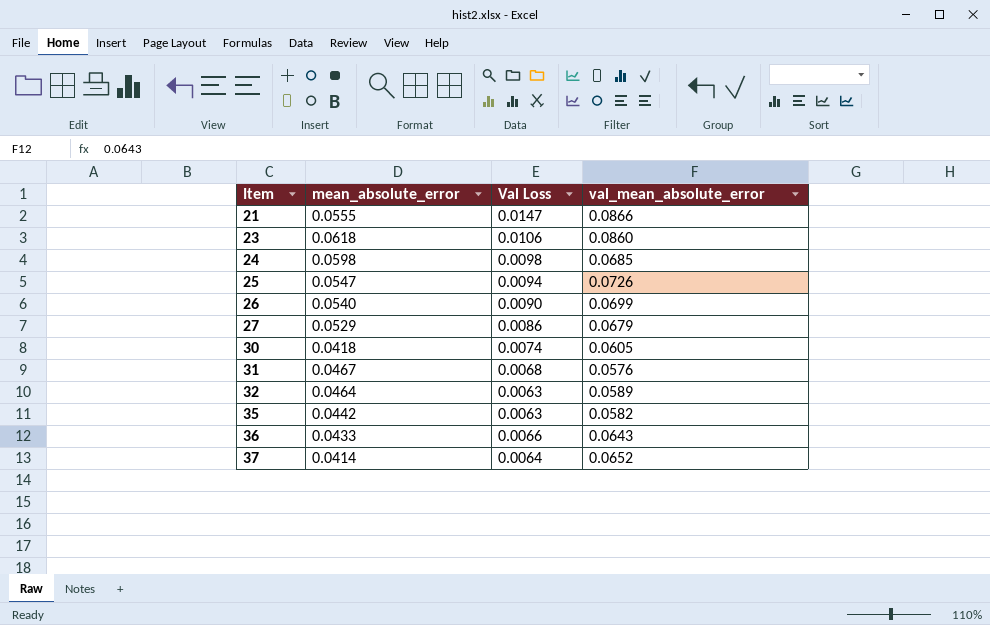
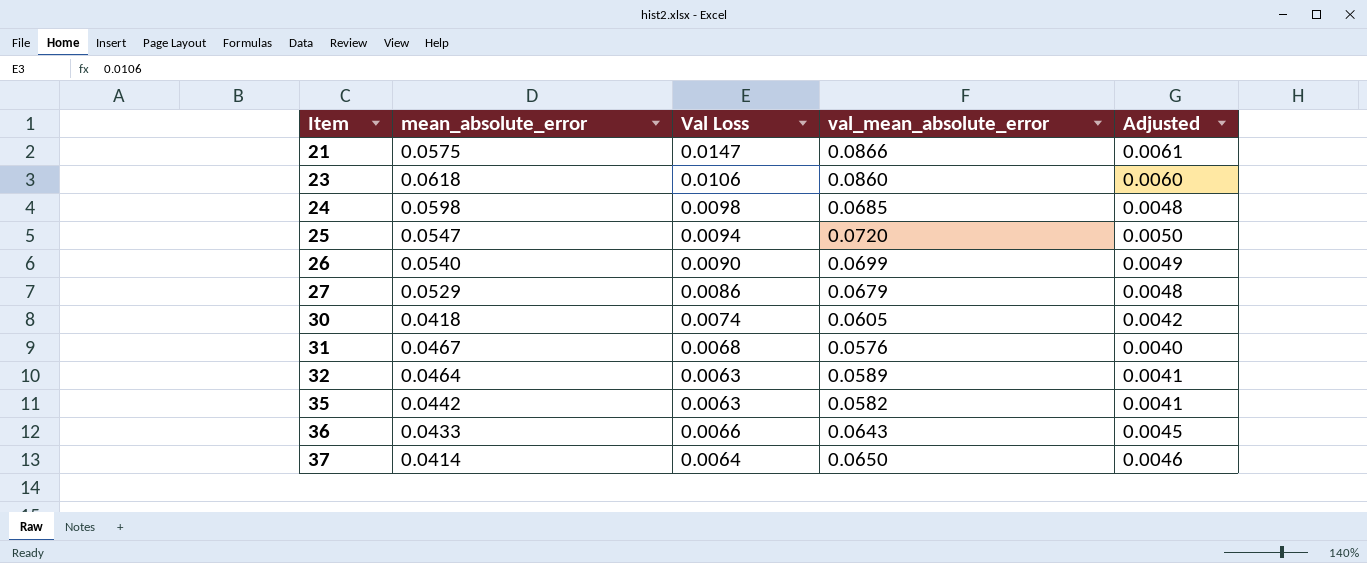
column Adjusted | formula: none -> [val_mean_absolute_error] * 0.07
21 | mean_absolute_error: 0.0555 -> 0.0575
25 | val_mean_absolute_error: 0.0726 -> 0.0720
37 | val_mean_absolute_error: 0.0652 -> 0.0650

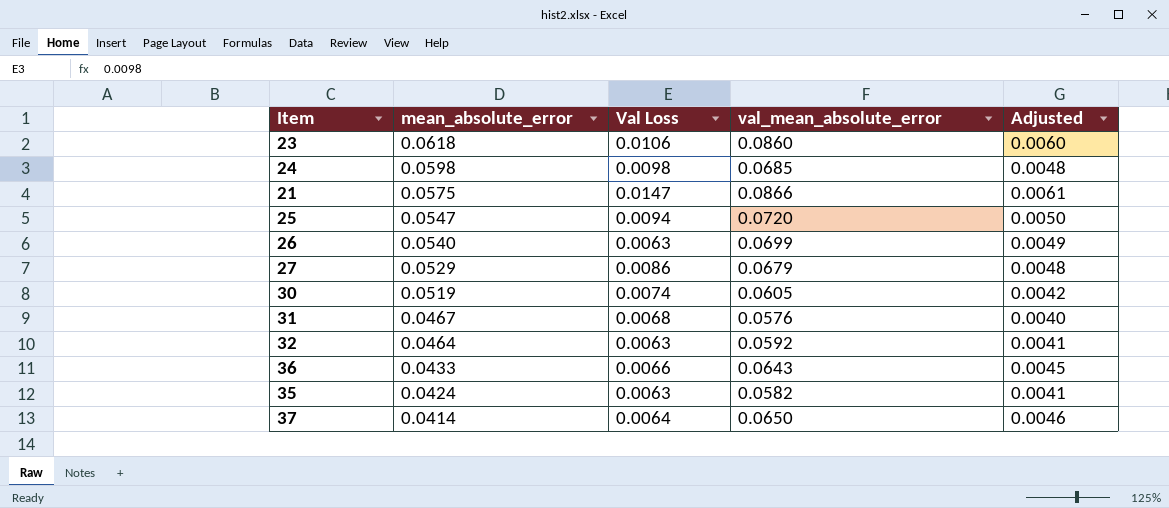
row order: Item ascending -> mean_absolute_error descending
26 | Val Loss: 0.0090 -> 0.0063
30 | mean_absolute_error: 0.0418 -> 0.0519
32 | val_mean_absolute_error: 0.0589 -> 0.0592
35 | mean_absolute_error: 0.0442 -> 0.0424

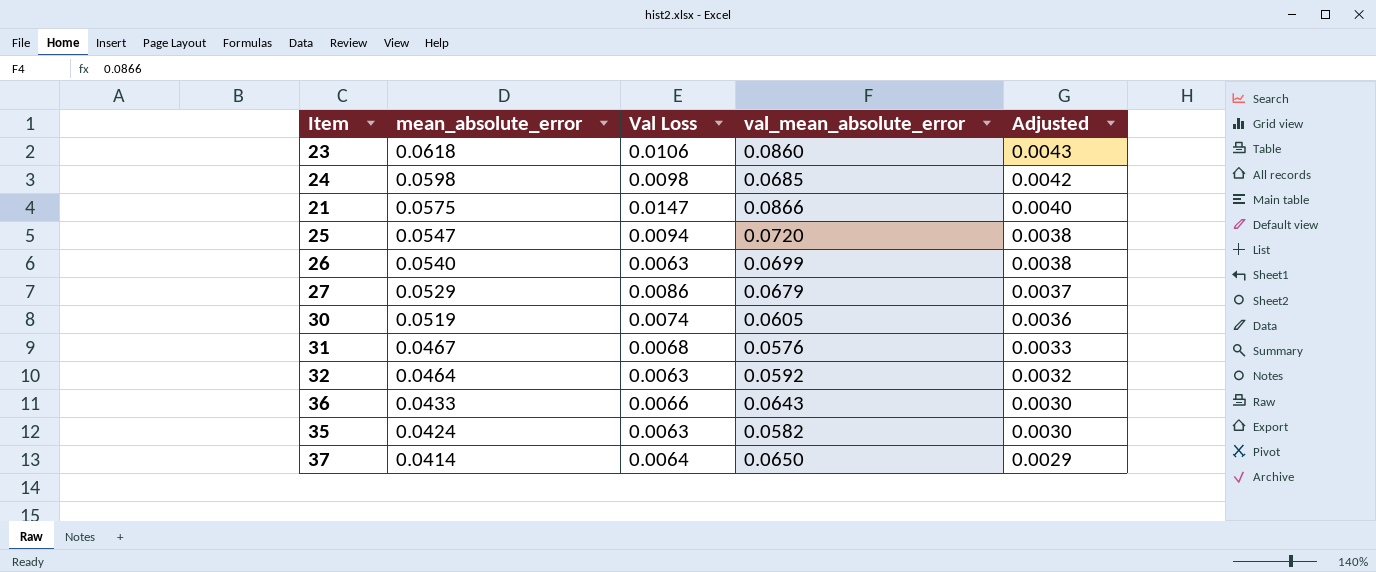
column Adjusted | formula: [val_mean_absolute_error] * 0.07 -> [mean_absolute_error] * 0.07

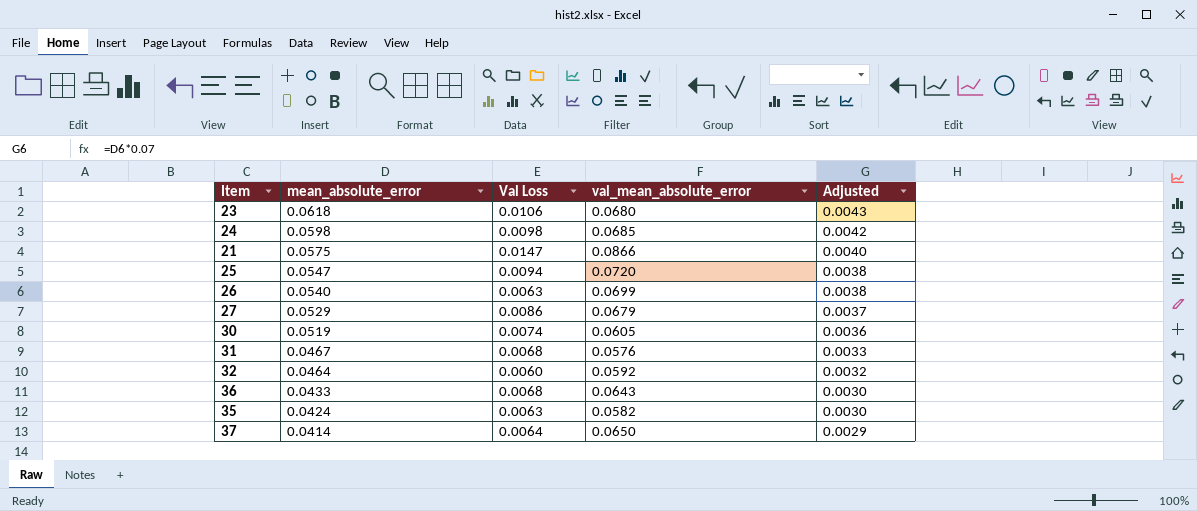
23 | val_mean_absolute_error: 0.0860 -> 0.0680
32 | Val Loss: 0.0063 -> 0.0060
36 | Val Loss: 0.0066 -> 0.0068

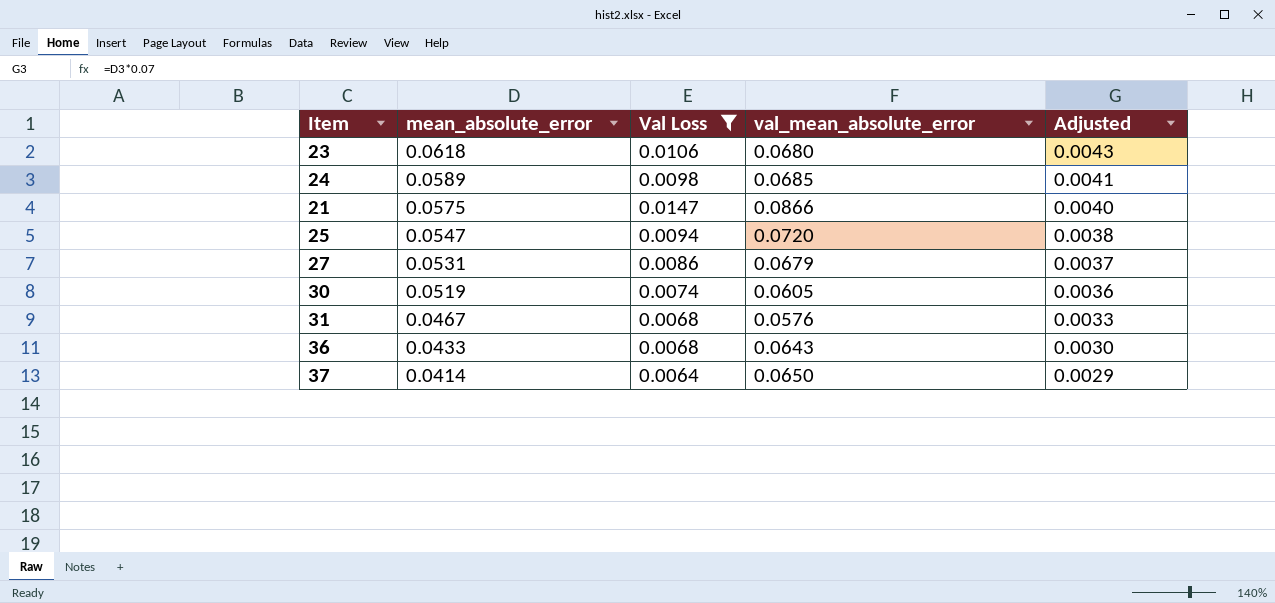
filter: none -> Val Loss >= 0.0064
24 | mean_absolute_error: 0.0598 -> 0.0589
24 | Adjusted: 0.0042 -> 0.0041
27 | mean_absolute_error: 0.0529 -> 0.0531

